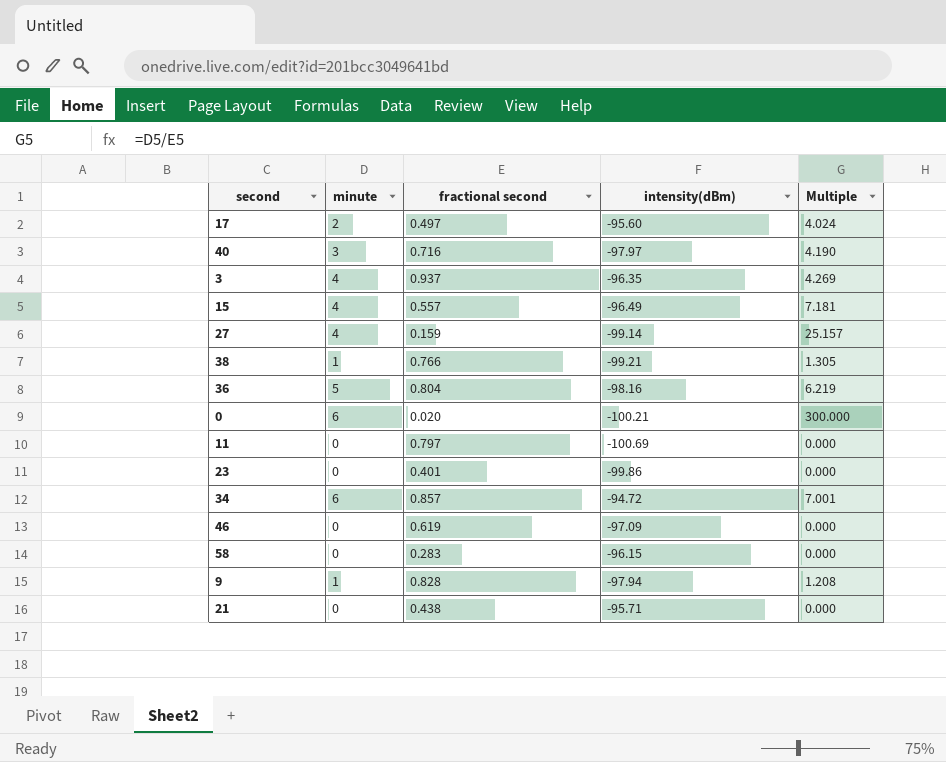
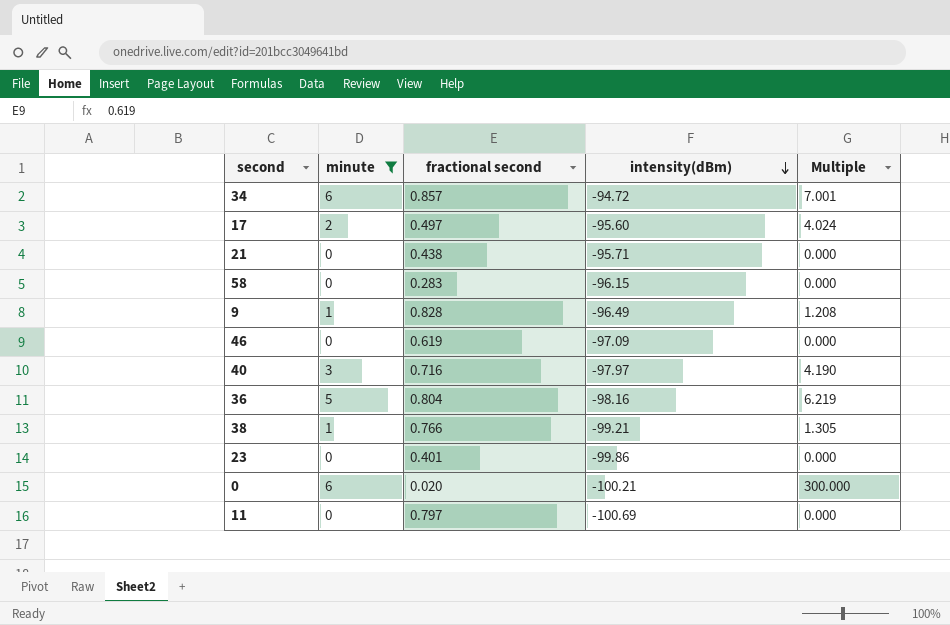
filter: none -> minute != 4
row order: none -> intensity(dBm) descending
9 | intensity(dBm): -97.94 -> -96.49

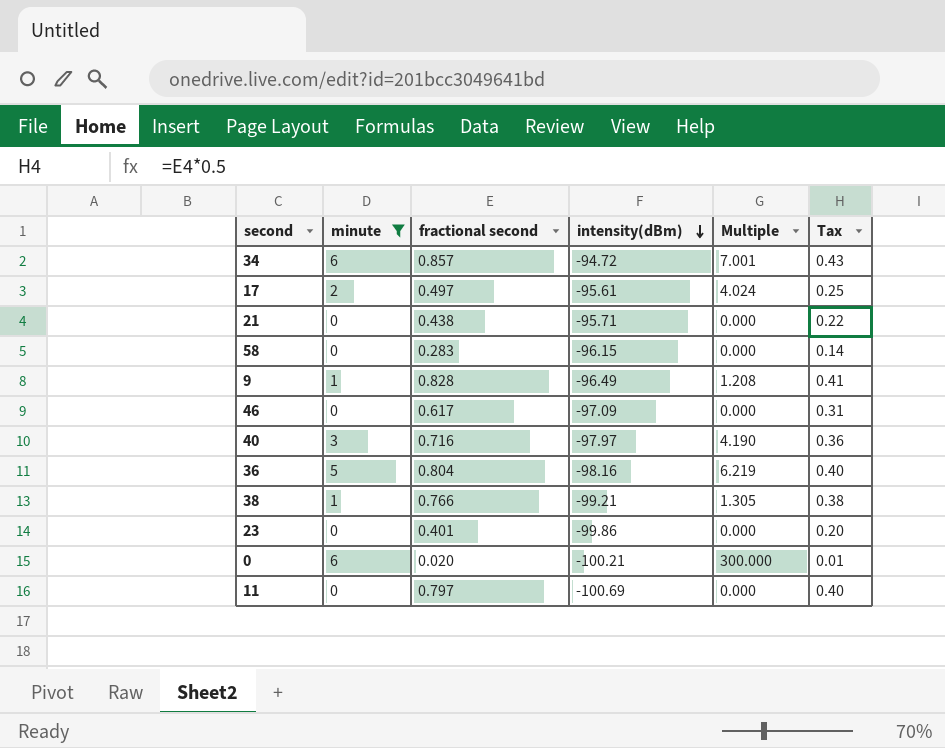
column Tax | formula: none -> [fractional second] * 0.5
17 | intensity(dBm): -95.60 -> -95.61
46 | fractional second: 0.619 -> 0.617

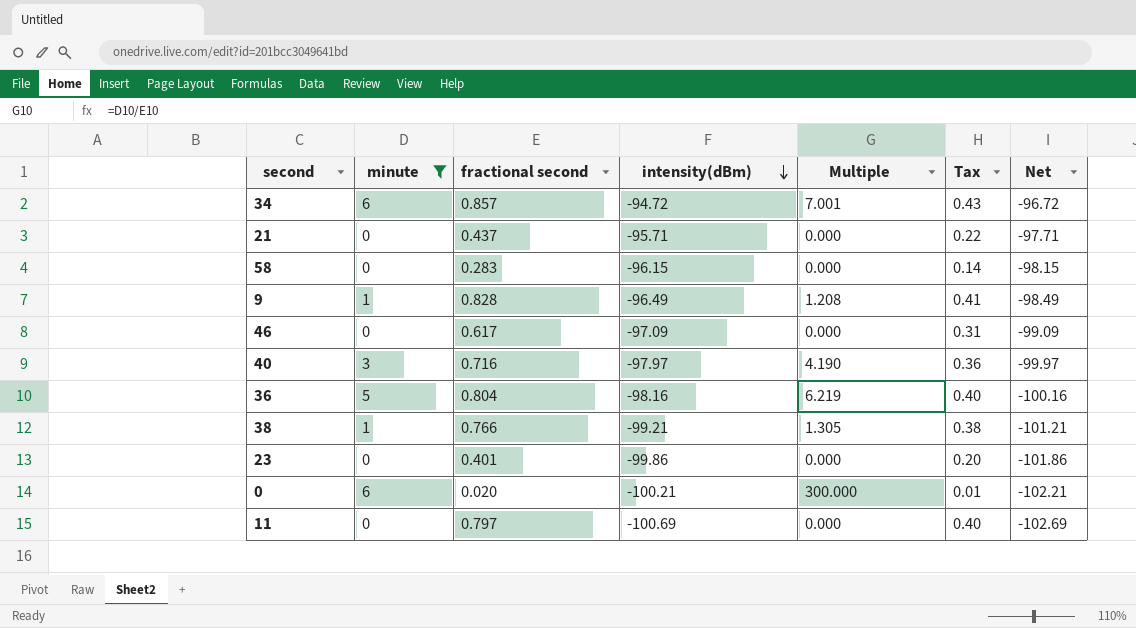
column Net | formula: none -> [intensity(dBm)] - 2
row 17: 2 | 0.497 | -95.61 | 4.024 | 0.25 -> none
21 | fractional second: 0.438 -> 0.437

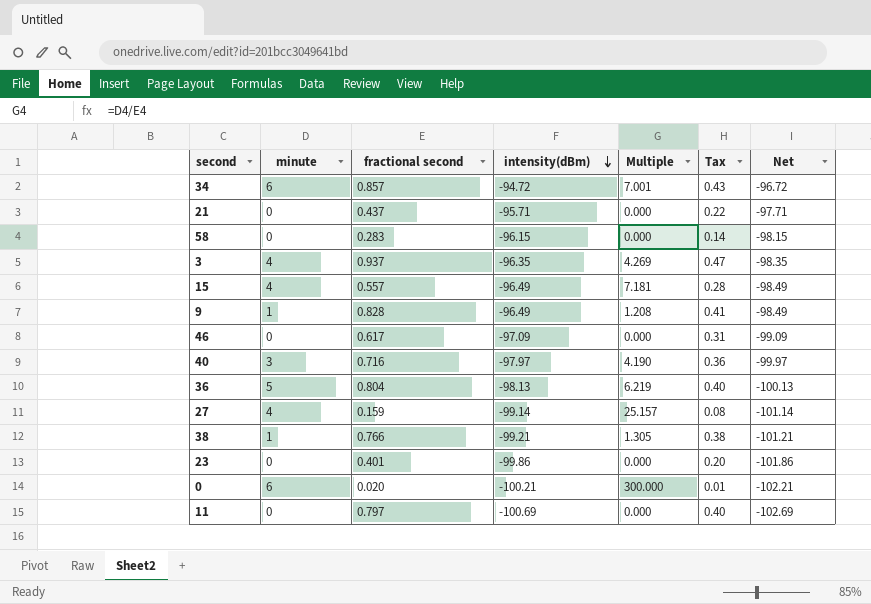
filter: minute != 4 -> none
36 | intensity(dBm): -98.16 -> -98.13
36 | Net: -100.16 -> -100.13

